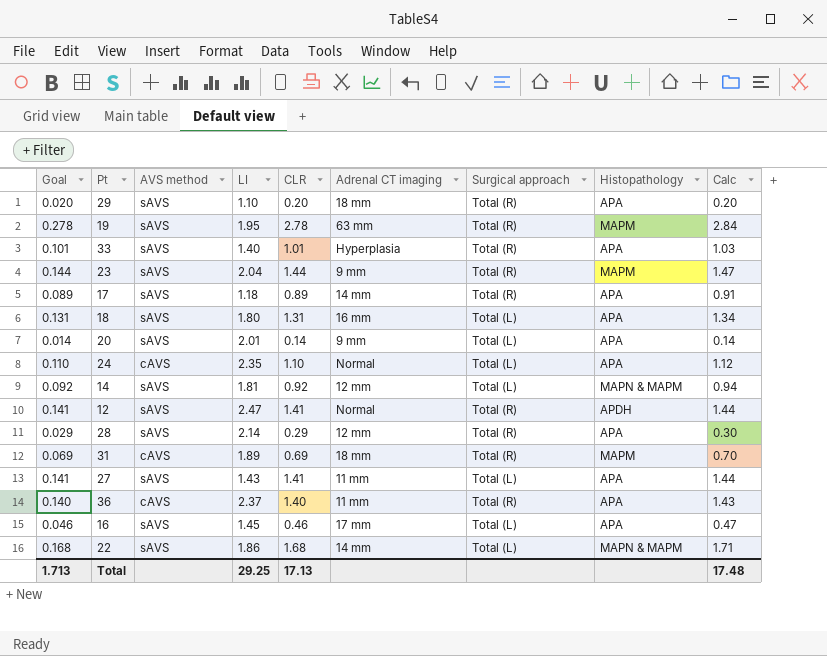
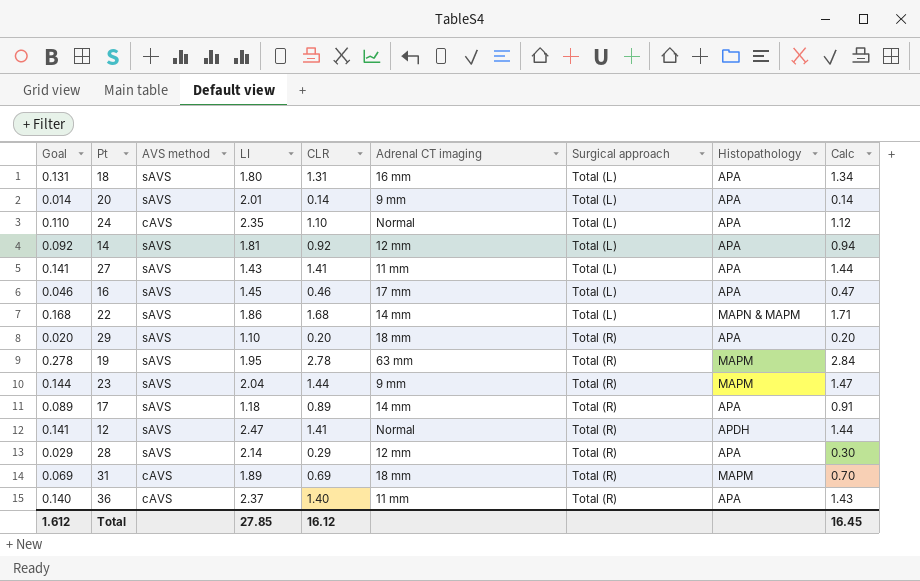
row order: none -> Surgical approach ascending
row 33: 0.101 | sAVS | 1.40 | 1.01 | Hyperplasia | Total (R) | APA | 1.03 -> none
14 | Histopathology: MAPN & MAPM -> APA
Total | Goal: 1.713 -> 1.612
Total | LI: 29.25 -> 27.85
Total | CLR: 17.13 -> 16.12
Total | Calc: 17.48 -> 16.45

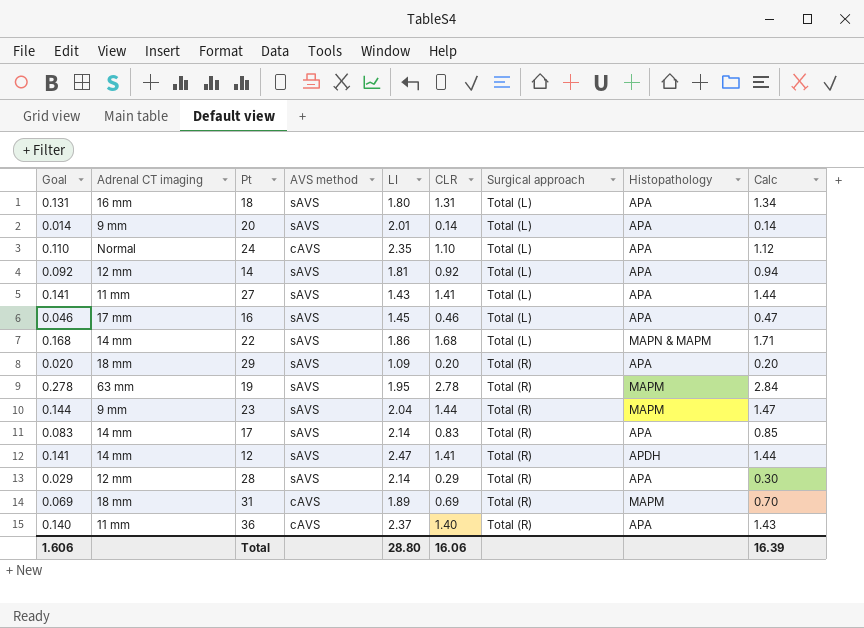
column Adrenal CT imaging | position: 6 -> 2
29 | LI: 1.10 -> 1.09
17 | Goal: 0.089 -> 0.083
17 | LI: 1.18 -> 2.14
17 | CLR: 0.89 -> 0.83
17 | Calc: 0.91 -> 0.85
12 | Adrenal CT imaging: Normal -> 14 mm
Total | Goal: 1.612 -> 1.606
Total | LI: 27.85 -> 28.80
Total | CLR: 16.12 -> 16.06
Total | Calc: 16.45 -> 16.39

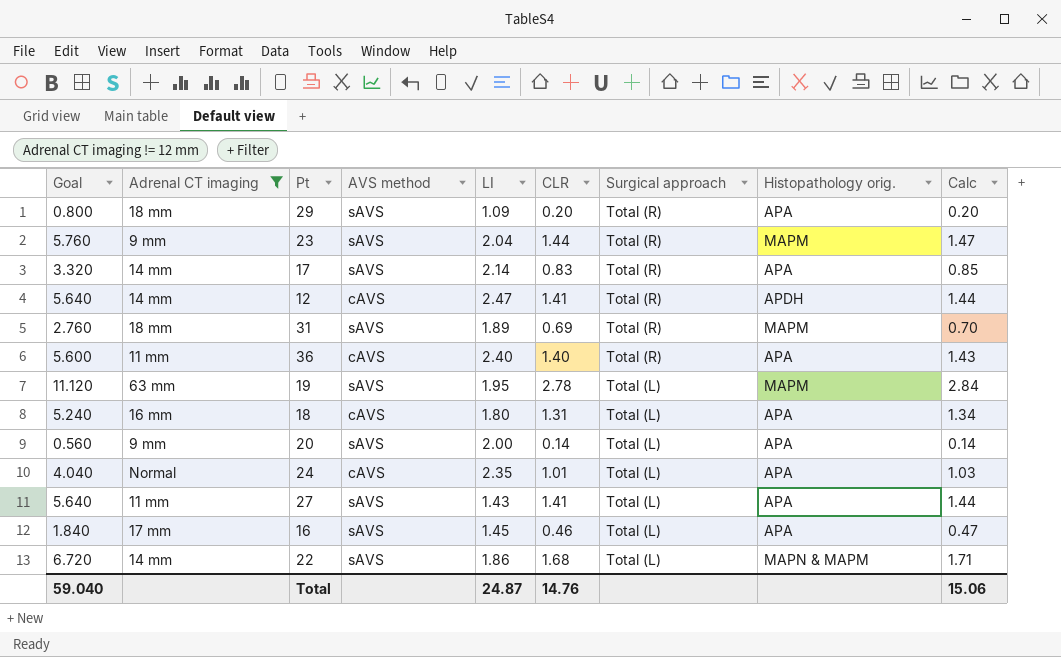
filter: none -> Adrenal CT imaging != 12 mm
row order: Surgical approach ascending -> Surgical approach descending
column Goal | formula: [CLR] * 0.1 -> [CLR] * 4
column name: Histopathology -> Histopathology orig.
12 | AVS method: sAVS -> cAVS
31 | AVS method: cAVS -> sAVS
36 | LI: 2.37 -> 2.40
19 | Surgical approach: Total (R) -> Total (L)
18 | AVS method: sAVS -> cAVS
20 | LI: 2.01 -> 2.00
24 | CLR: 1.10 -> 1.01
24 | Calc: 1.12 -> 1.03
Total | Goal: 1.606 -> 59.040
Total | LI: 28.80 -> 24.87
Total | CLR: 16.06 -> 14.76
Total | Calc: 16.39 -> 15.06

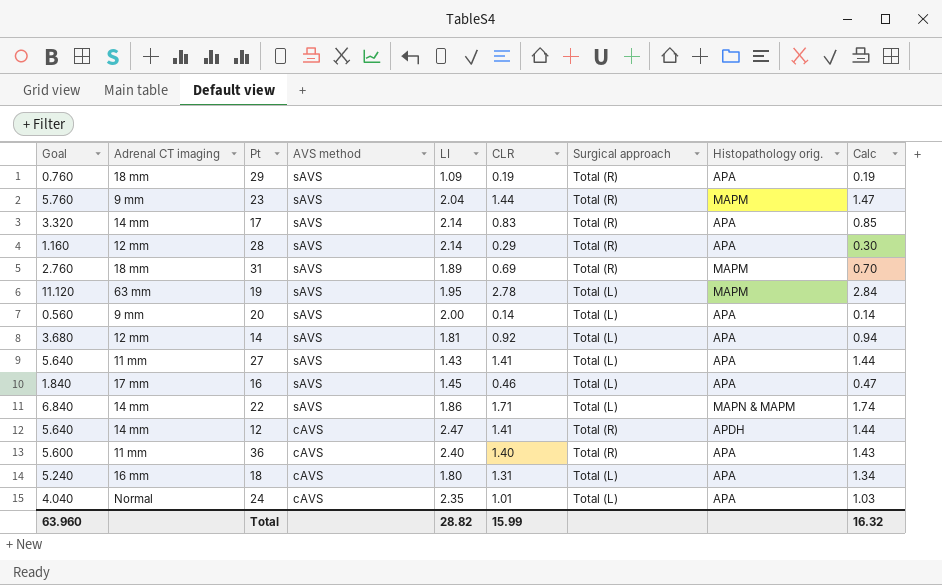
filter: Adrenal CT imaging != 12 mm -> none
row order: Surgical approach descending -> AVS method descending
29 | Goal: 0.800 -> 0.760
29 | CLR: 0.20 -> 0.19
29 | Calc: 0.20 -> 0.19
22 | Goal: 6.720 -> 6.840
22 | CLR: 1.68 -> 1.71
22 | Calc: 1.71 -> 1.74
Total | Goal: 59.040 -> 63.960
Total | LI: 24.87 -> 28.82
Total | CLR: 14.76 -> 15.99
Total | Calc: 15.06 -> 16.32

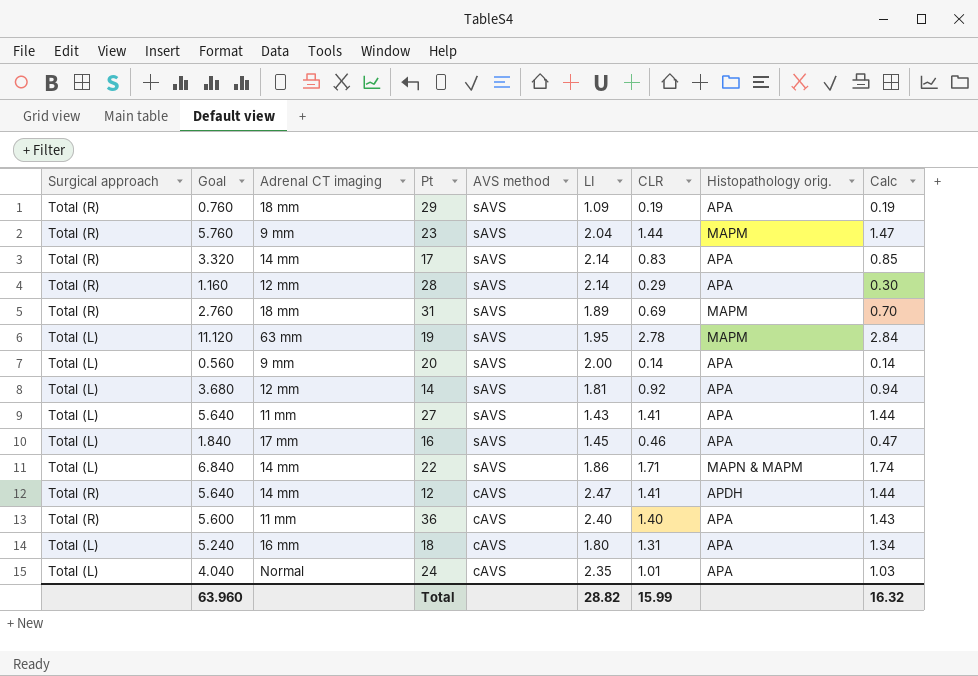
column Surgical approach | position: 7 -> 1

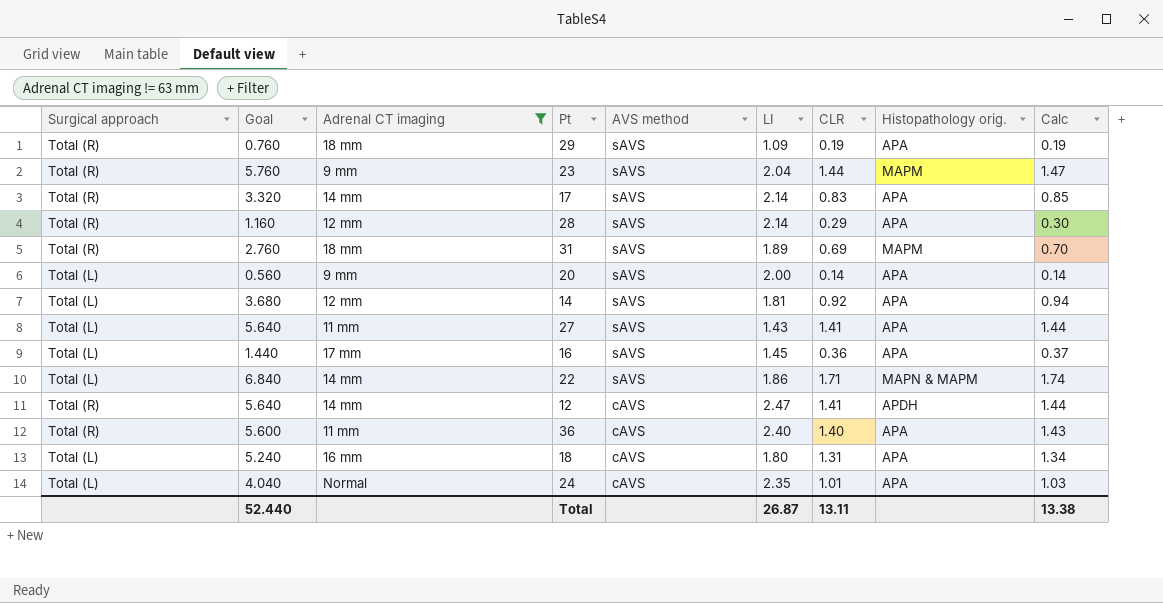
filter: none -> Adrenal CT imaging != 63 mm
16 | Goal: 1.840 -> 1.440
16 | CLR: 0.46 -> 0.36
16 | Calc: 0.47 -> 0.37
Total | Goal: 63.960 -> 52.440
Total | LI: 28.82 -> 26.87
Total | CLR: 15.99 -> 13.11
Total | Calc: 16.32 -> 13.38

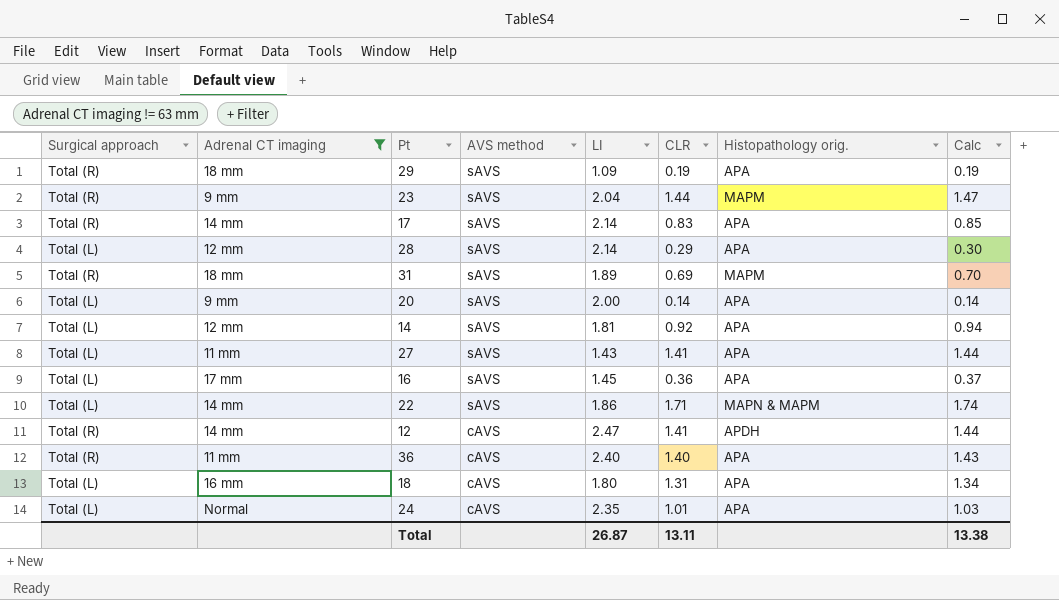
column Goal | formula: [CLR] * 4 -> none
28 | Surgical approach: Total (R) -> Total (L)

